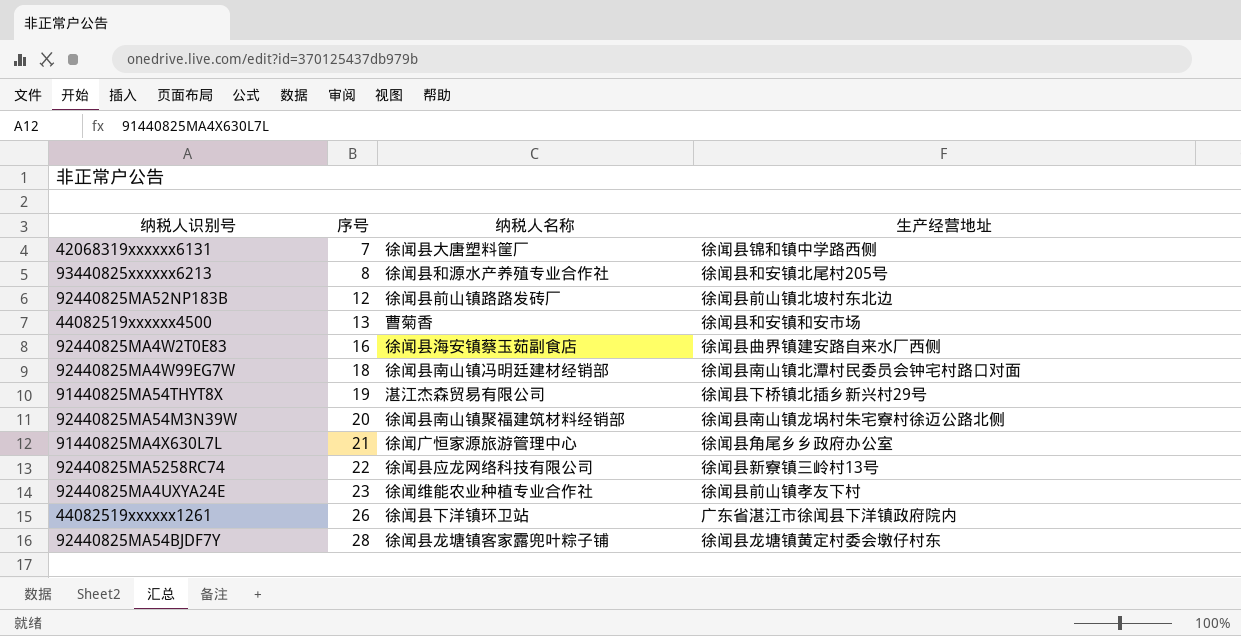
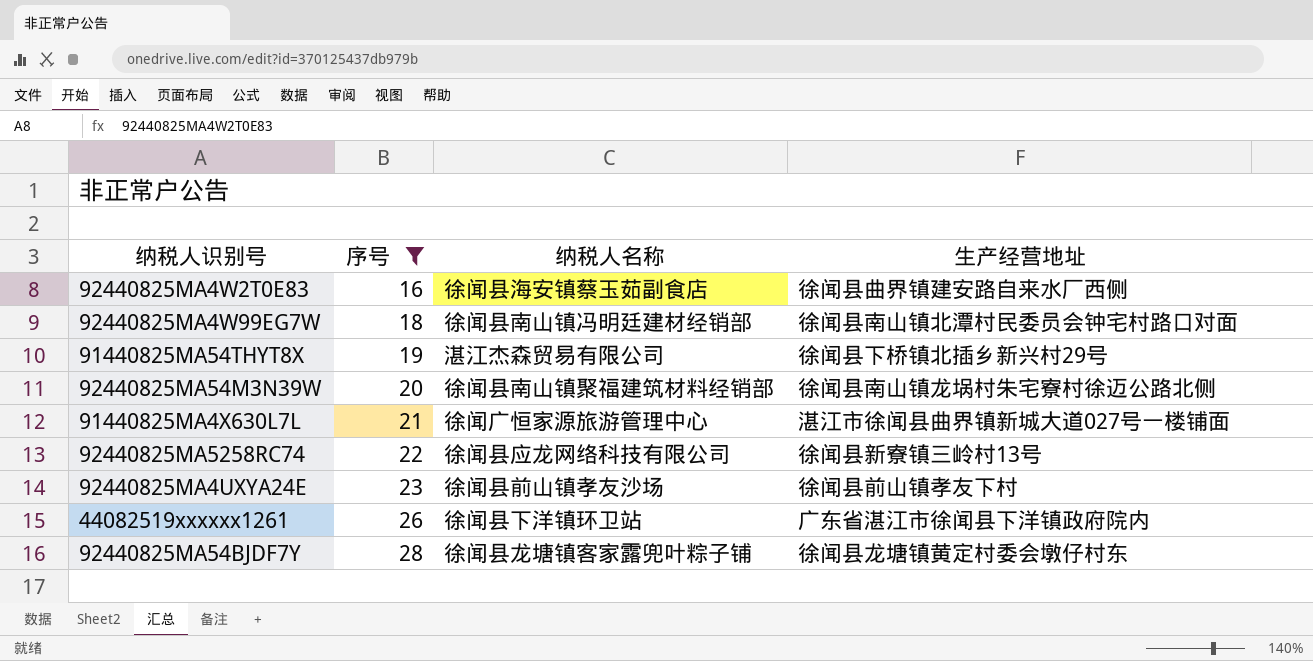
filter: none -> 序号 >= 16
91440825MA4X630L7L | 生产经营地址: 徐闻县角尾乡乡政府办公室 -> 湛江市徐闻县曲界镇新城大道027号一楼铺面
92440825MA4UXYA24E | 纳税人名称: 徐闻维能农业种植专业合作社 -> 徐闻县前山镇孝友沙场

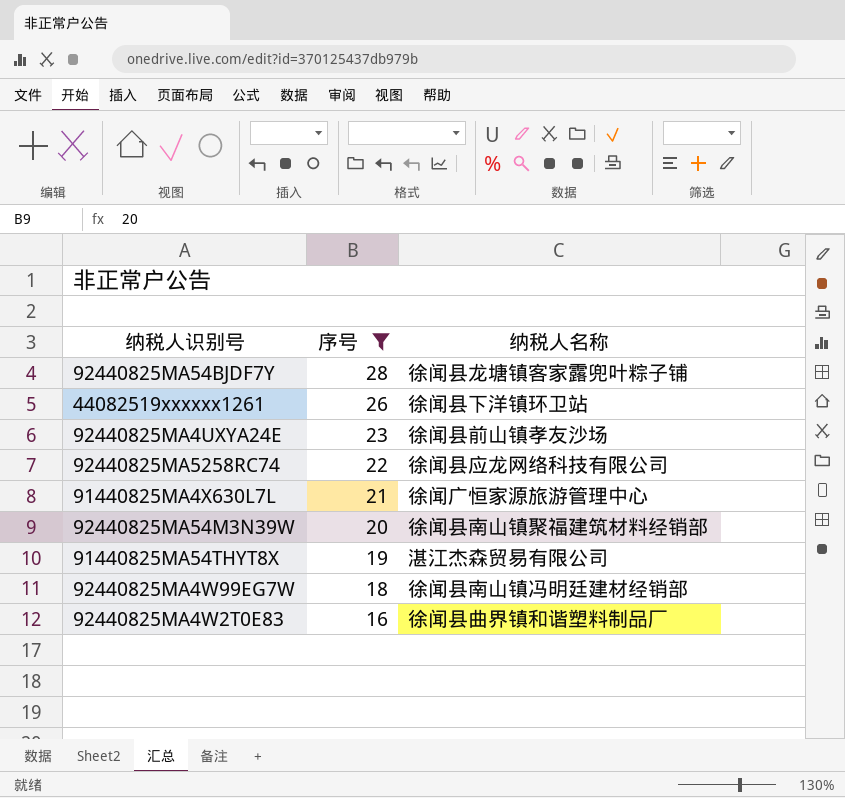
row order: 序号 ascending -> 序号 descending
column 生产经营地址 | position: 4 -> none
92440825MA4W2T0E83 | 纳税人名称: 徐闻县海安镇蔡玉茹副食店 -> 徐闻县曲界镇和谐塑料制品厂

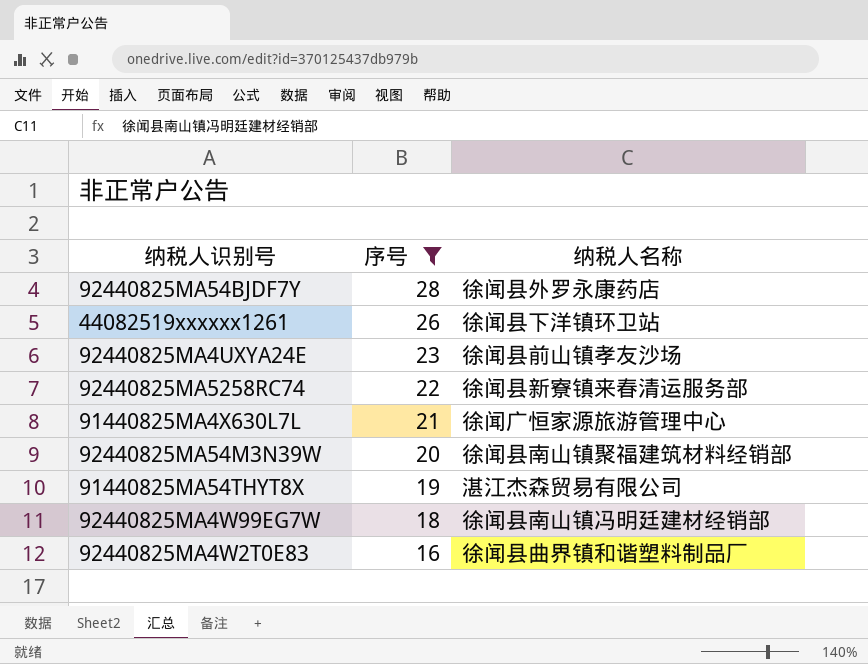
92440825MA54BJDF7Y | 纳税人名称: 徐闻县龙塘镇客家露兜叶粽子铺 -> 徐闻县外罗永康药店
92440825MA5258RC74 | 纳税人名称: 徐闻县应龙网络科技有限公司 -> 徐闻县新寮镇来春清运服务部

